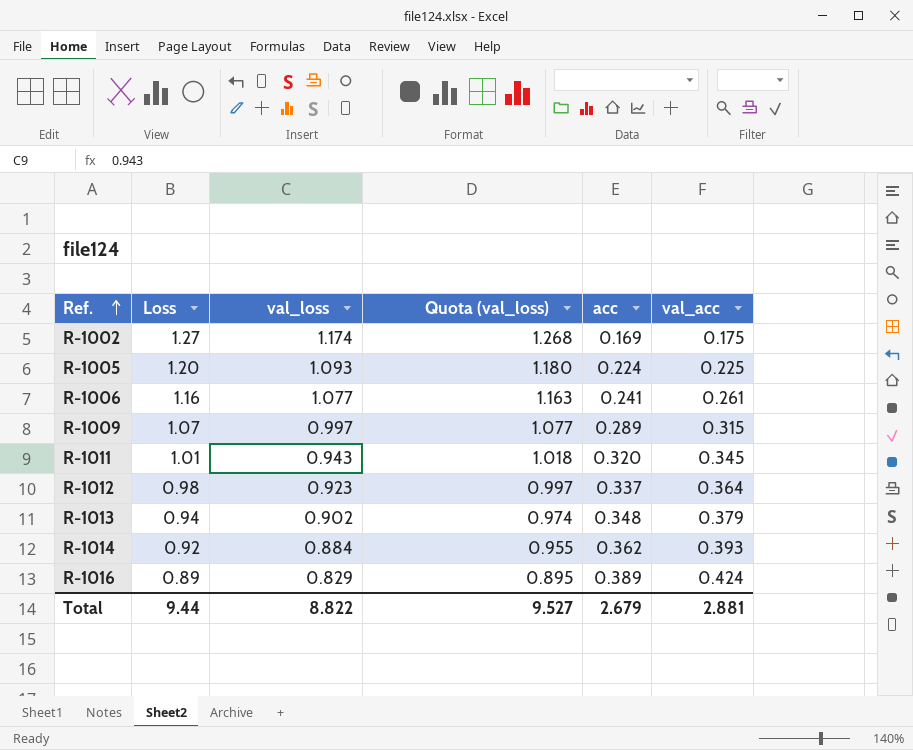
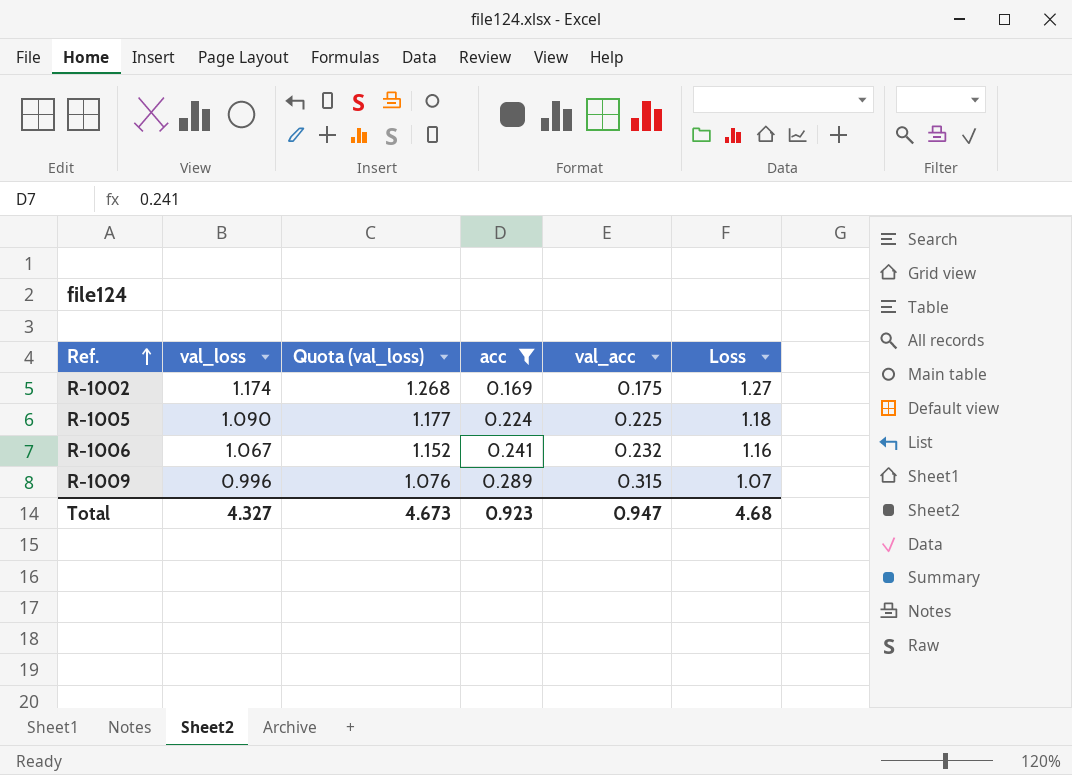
filter: none -> acc <= 0.289
column Loss | position: 2 -> 6
R-1005 | val_loss: 1.093 -> 1.090
R-1005 | Quota (val_loss): 1.180 -> 1.177
R-1005 | Loss: 1.20 -> 1.18
R-1006 | val_loss: 1.077 -> 1.067
R-1006 | Quota (val_loss): 1.163 -> 1.152
R-1006 | val_acc: 0.261 -> 0.232
R-1009 | val_loss: 0.997 -> 0.996
R-1009 | Quota (val_loss): 1.077 -> 1.076
Total | val_loss: 8.822 -> 4.327
Total | Quota (val_loss): 9.527 -> 4.673
Total | acc: 2.679 -> 0.923
Total | val_acc: 2.881 -> 0.947
Total | Loss: 9.44 -> 4.68

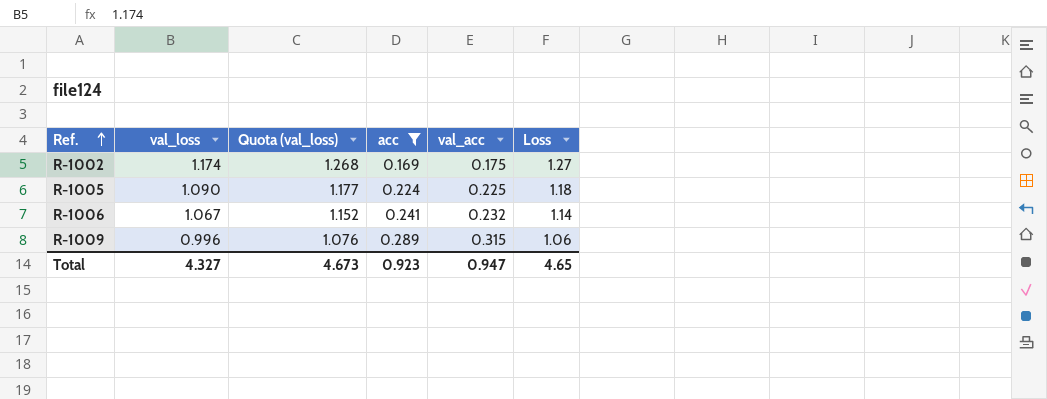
R-1006 | Loss: 1.16 -> 1.14
R-1009 | Loss: 1.07 -> 1.06
Total | Loss: 4.68 -> 4.65

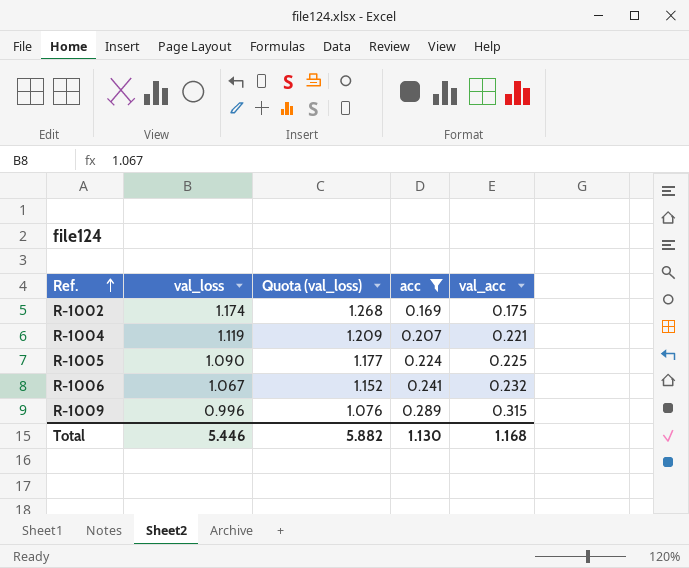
column Loss | position: 6 -> none
row R-1004: none -> 1.119 | 1.209 | 0.207 | 0.221
Total | val_loss: 4.327 -> 5.446
Total | Quota (val_loss): 4.673 -> 5.882
Total | acc: 0.923 -> 1.130
Total | val_acc: 0.947 -> 1.168

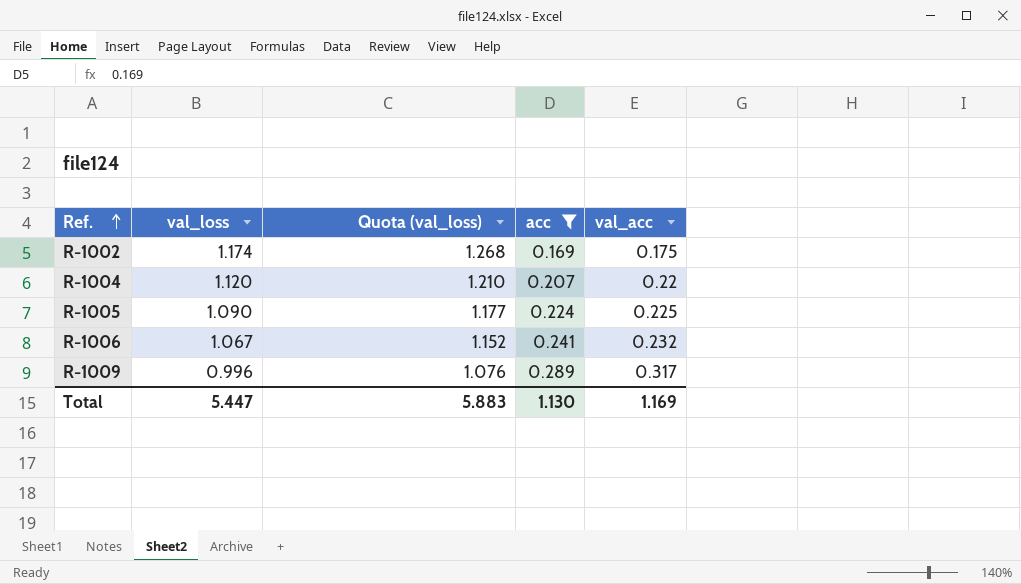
R-1004 | val_loss: 1.119 -> 1.120
R-1004 | Quota (val_loss): 1.209 -> 1.210
R-1004 | val_acc: 0.221 -> 0.22
R-1009 | val_acc: 0.315 -> 0.317
Total | val_loss: 5.446 -> 5.447
Total | Quota (val_loss): 5.882 -> 5.883
Total | val_acc: 1.168 -> 1.169

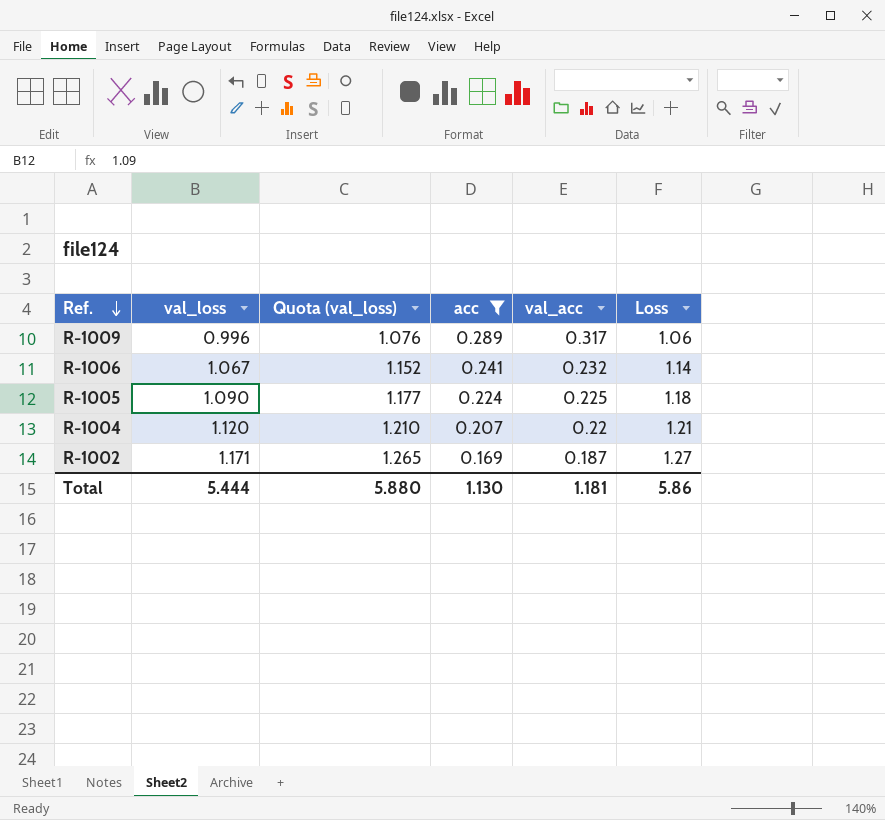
row order: Ref. ascending -> Ref. descending
column Loss | position: none -> 6
R-1002 | val_loss: 1.174 -> 1.171
R-1002 | Quota (val_loss): 1.268 -> 1.265
R-1002 | val_acc: 0.175 -> 0.187
Total | val_loss: 5.447 -> 5.444
Total | Quota (val_loss): 5.883 -> 5.880
Total | val_acc: 1.169 -> 1.181

